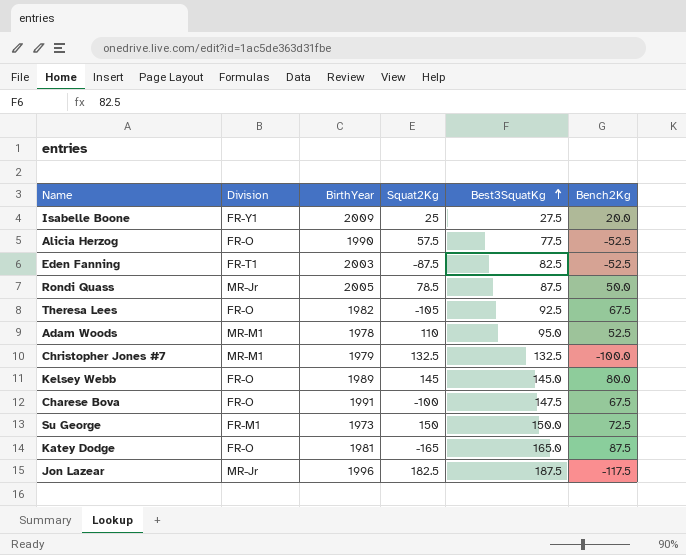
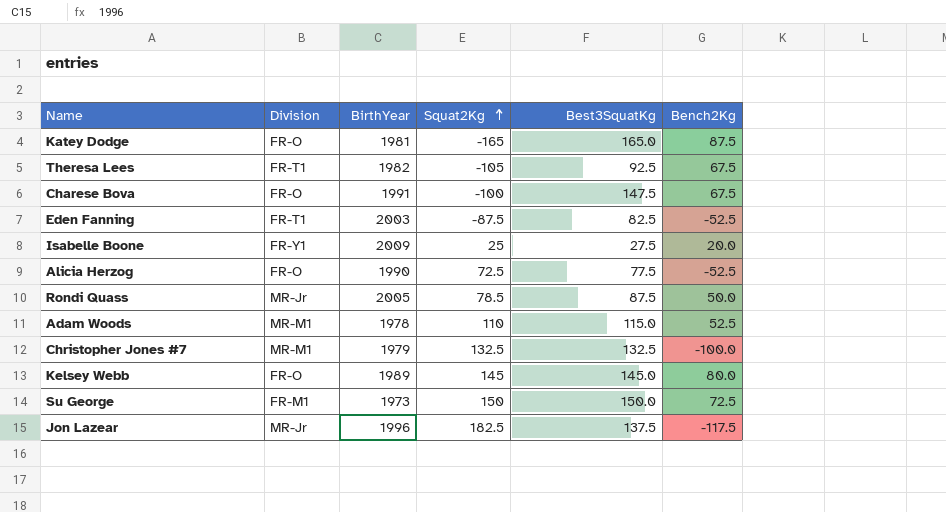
row order: Best3SquatKg ascending -> Squat2Kg ascending
Theresa Lees | Division: FR-O -> FR-T1
Alicia Herzog | Squat2Kg: 57.5 -> 72.5
Adam Woods | Best3SquatKg: 95.0 -> 115.0
Jon Lazear | Best3SquatKg: 187.5 -> 137.5

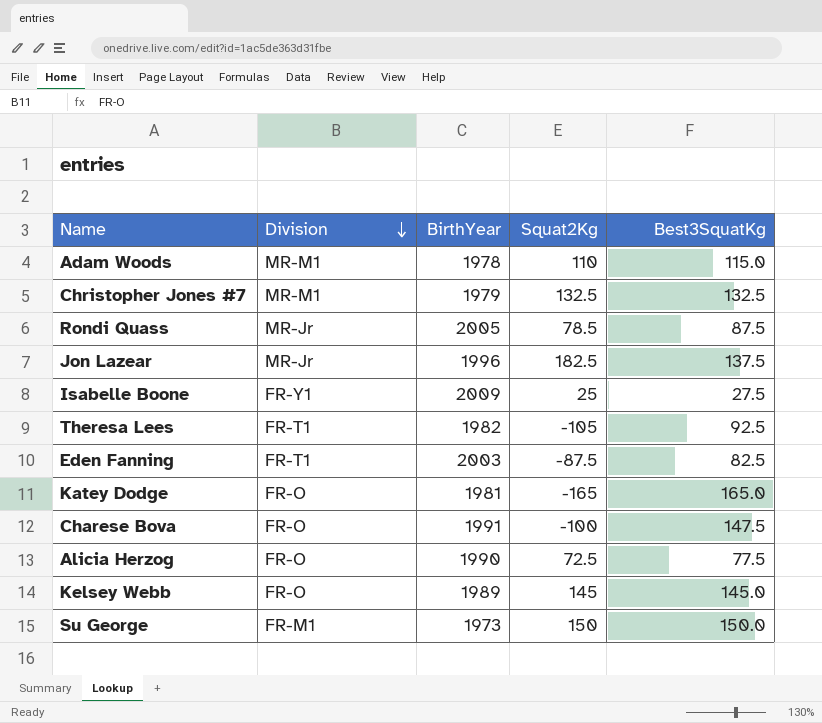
row order: Squat2Kg ascending -> Division descending
column Bench2Kg | position: 6 -> none

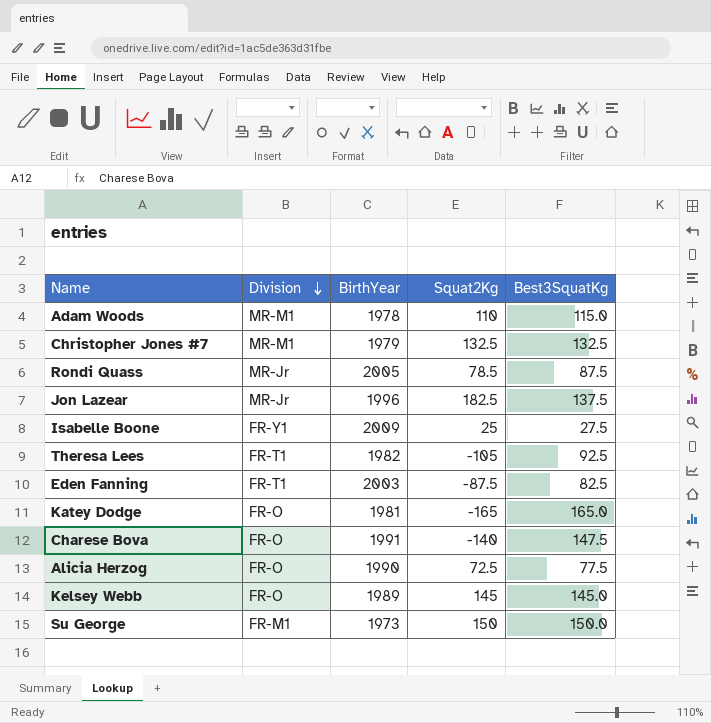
Charese Bova | Squat2Kg: -100 -> -140

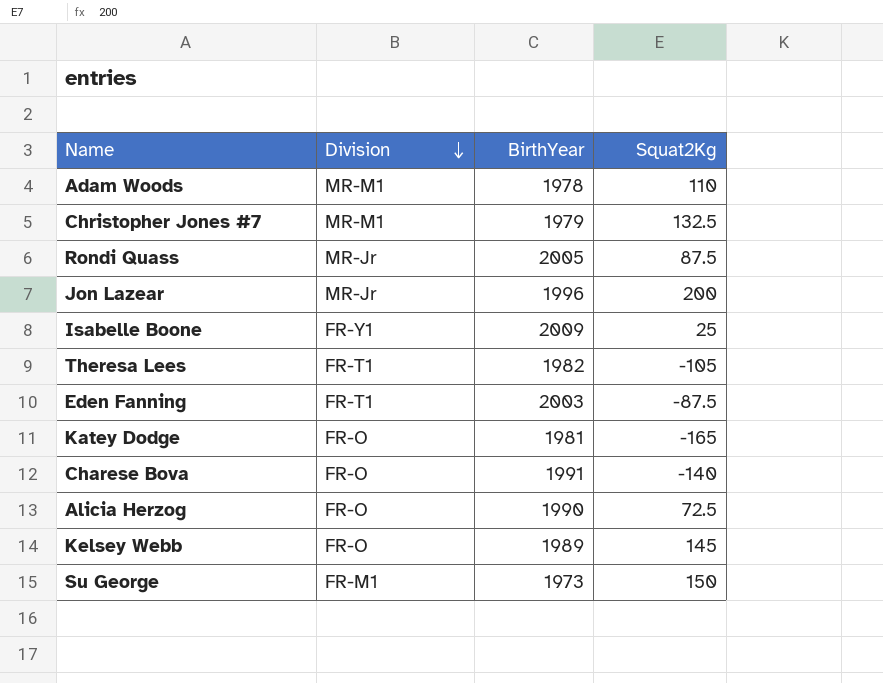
column Best3SquatKg | position: 5 -> none
Rondi Quass | Squat2Kg: 78.5 -> 87.5
Jon Lazear | Squat2Kg: 182.5 -> 200

